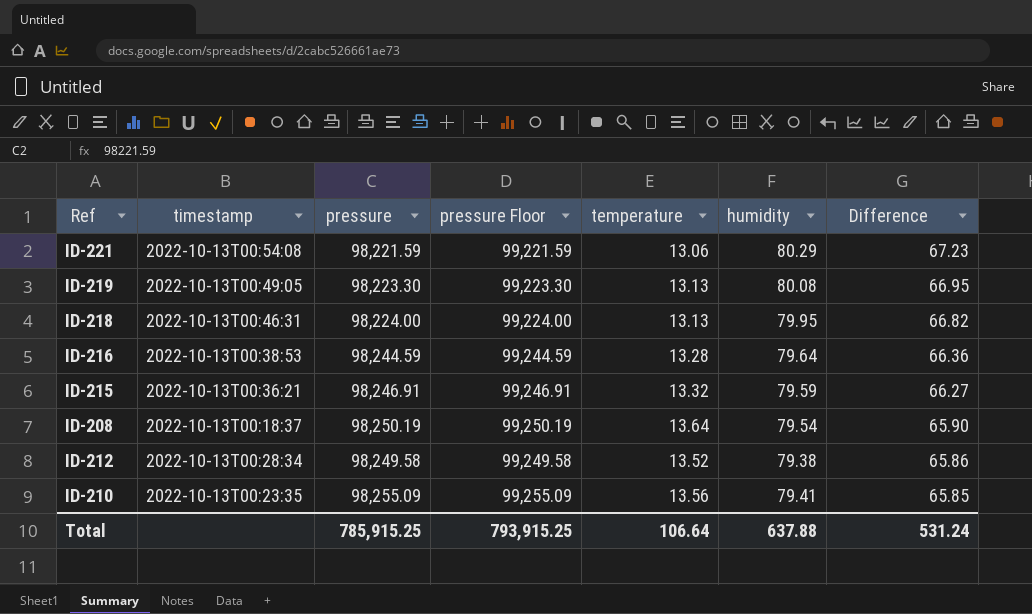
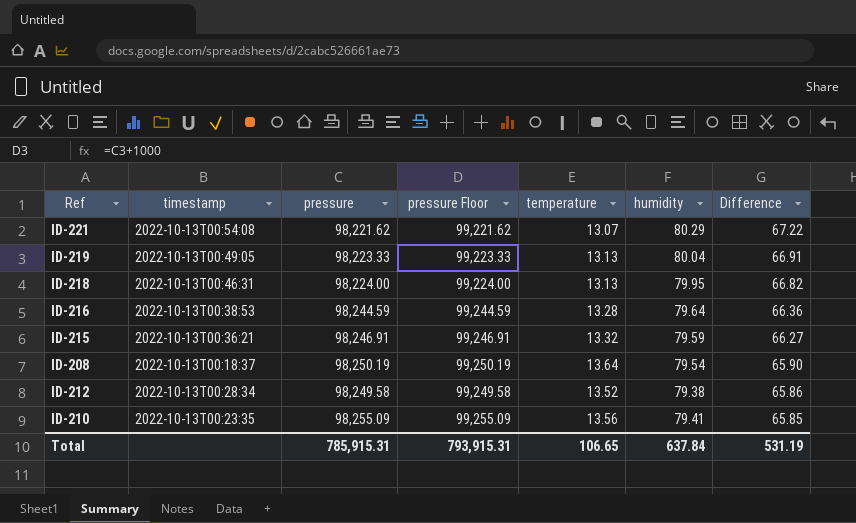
ID-221 | pressure: 98,221.59 -> 98,221.62
ID-221 | pressure Floor: 99,221.59 -> 99,221.62
ID-221 | temperature: 13.06 -> 13.07
ID-221 | Difference: 67.23 -> 67.22
ID-219 | pressure: 98,223.30 -> 98,223.33
ID-219 | pressure Floor: 99,223.30 -> 99,223.33
ID-219 | humidity: 80.08 -> 80.04
ID-219 | Difference: 66.95 -> 66.91
Total | pressure: 785,915.25 -> 785,915.31
Total | pressure Floor: 793,915.25 -> 793,915.31
Total | temperature: 106.64 -> 106.65
Total | humidity: 637.88 -> 637.84
Total | Difference: 531.24 -> 531.19

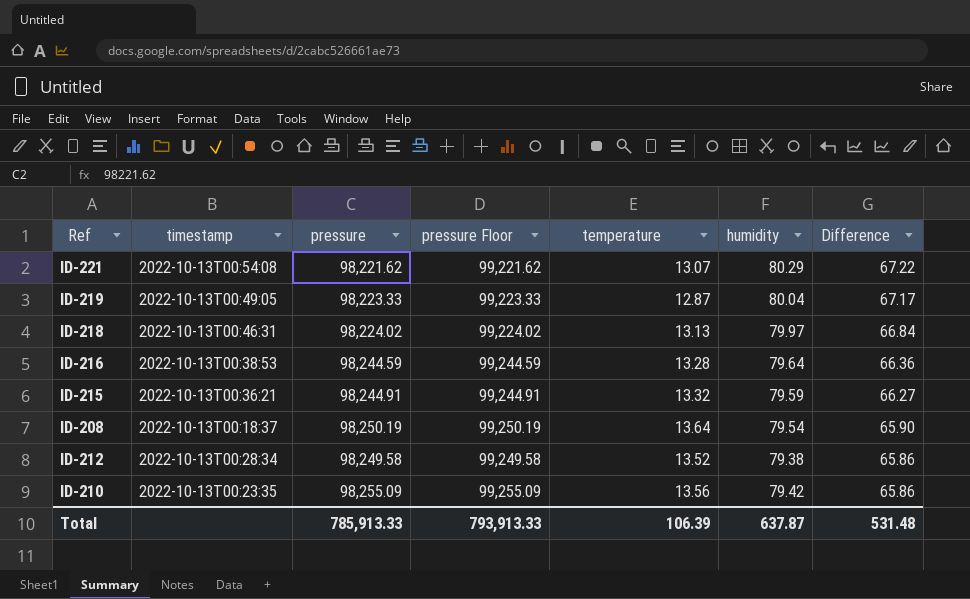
ID-219 | temperature: 13.13 -> 12.87
ID-219 | Difference: 66.91 -> 67.17
ID-218 | pressure: 98,224.00 -> 98,224.02
ID-218 | pressure Floor: 99,224.00 -> 99,224.02
ID-218 | humidity: 79.95 -> 79.97
ID-218 | Difference: 66.82 -> 66.84
ID-215 | pressure: 98,246.91 -> 98,244.91
ID-215 | pressure Floor: 99,246.91 -> 99,244.91
ID-210 | humidity: 79.41 -> 79.42
ID-210 | Difference: 65.85 -> 65.86
Total | pressure: 785,915.31 -> 785,913.33
Total | pressure Floor: 793,915.31 -> 793,913.33
Total | temperature: 106.65 -> 106.39
Total | humidity: 637.84 -> 637.87
Total | Difference: 531.19 -> 531.48

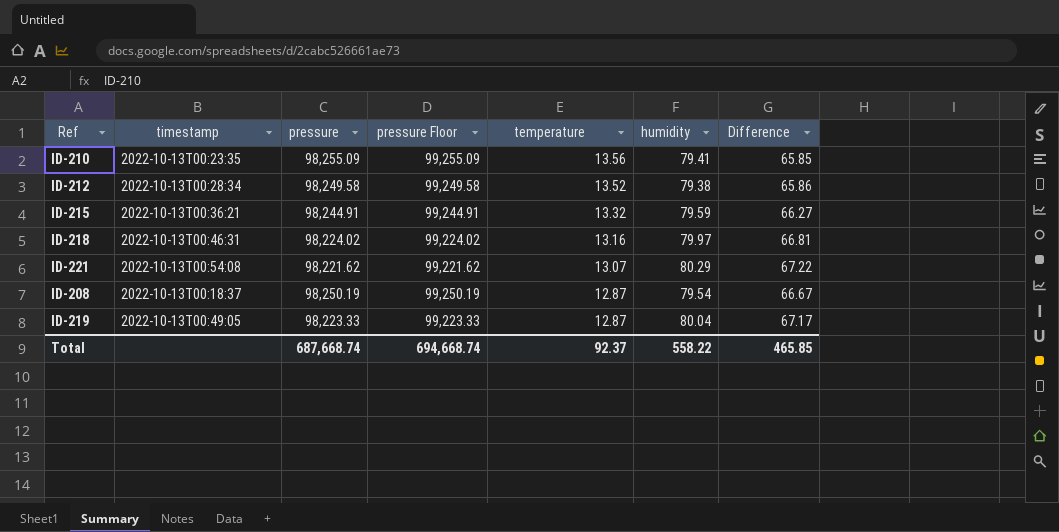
row order: Difference descending -> temperature descending
row ID-216: 2022-10-13T00:38:53 | 98,244.59 | 99,244.59 | 13.28 | 79.64 | 66.36 -> none
ID-210 | humidity: 79.42 -> 79.41
ID-210 | Difference: 65.86 -> 65.85
ID-218 | temperature: 13.13 -> 13.16
ID-218 | Difference: 66.84 -> 66.81
ID-208 | temperature: 13.64 -> 12.87
ID-208 | Difference: 65.90 -> 66.67
Total | pressure: 785,913.33 -> 687,668.74
Total | pressure Floor: 793,913.33 -> 694,668.74
Total | temperature: 106.39 -> 92.37
Total | humidity: 637.87 -> 558.22
Total | Difference: 531.48 -> 465.85

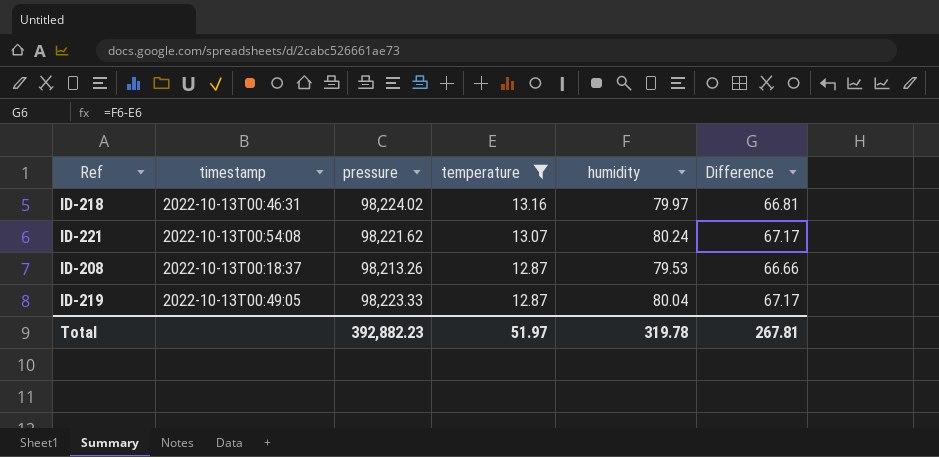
filter: none -> temperature <= 13.16
column pressure Floor | formula: [pressure] + 1000 -> none
ID-221 | humidity: 80.29 -> 80.24
ID-221 | Difference: 67.22 -> 67.17
ID-208 | pressure: 98,250.19 -> 98,213.26
ID-208 | humidity: 79.54 -> 79.53
ID-208 | Difference: 66.67 -> 66.66
Total | pressure: 687,668.74 -> 392,882.23
Total | temperature: 92.37 -> 51.97
Total | humidity: 558.22 -> 319.78
Total | Difference: 465.85 -> 267.81

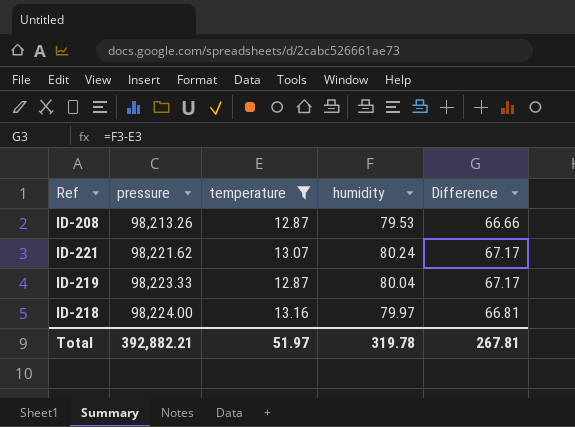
row order: temperature descending -> pressure ascending
column timestamp | position: 2 -> none
ID-218 | pressure: 98,224.02 -> 98,224.00
Total | pressure: 392,882.23 -> 392,882.21

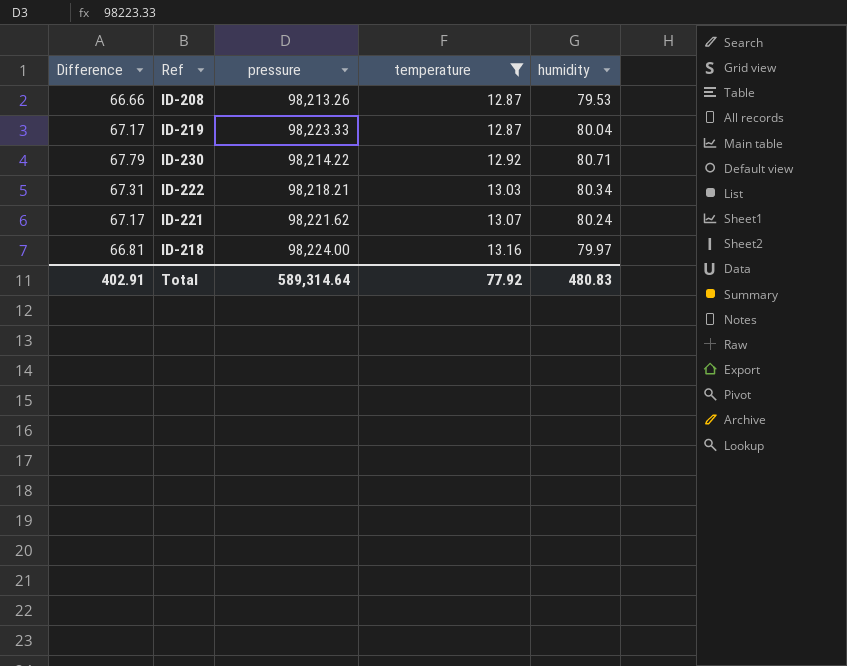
row order: pressure ascending -> temperature ascending
column Difference | position: 5 -> 1
row ID-230: none -> 67.79 | 98,214.22 | 12.92 | 80.71
row ID-222: none -> 67.31 | 98,218.21 | 13.03 | 80.34
Total | Difference: 267.81 -> 402.91
Total | pressure: 392,882.21 -> 589,314.64
Total | temperature: 51.97 -> 77.92
Total | humidity: 319.78 -> 480.83

